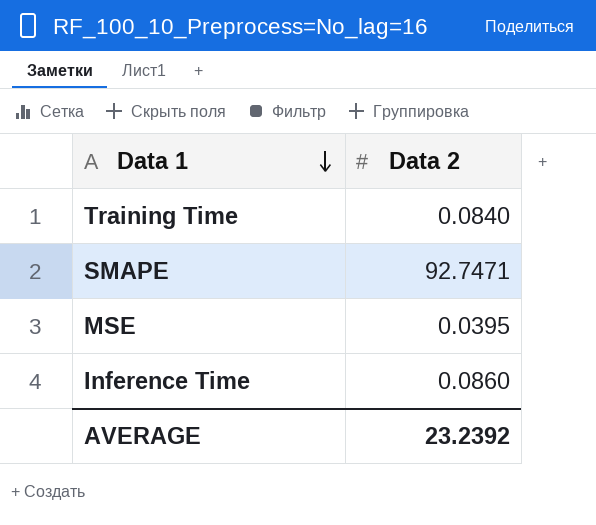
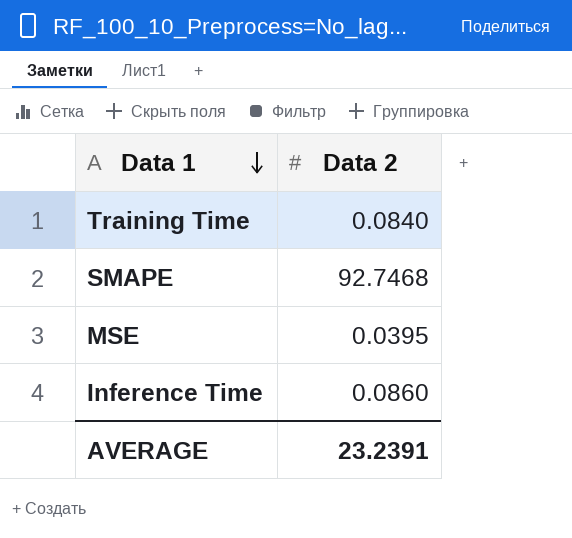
SMAPE | Data 2: 92.7471 -> 92.7468
AVERAGE | Data 2: 23.2392 -> 23.2391

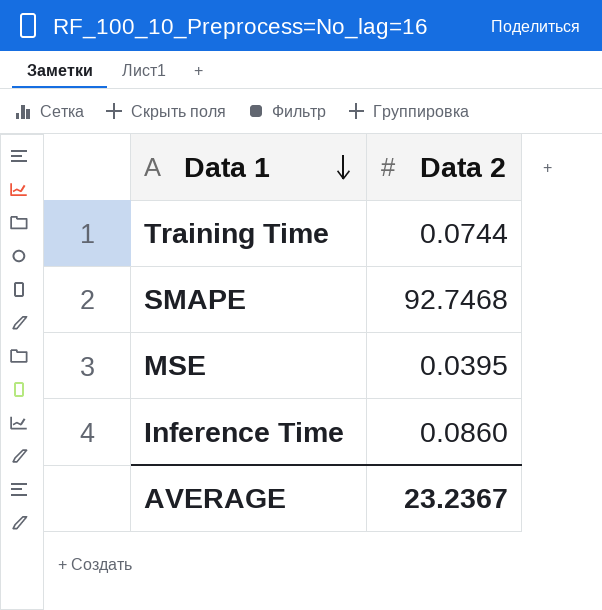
Training Time | Data 2: 0.0840 -> 0.0744
AVERAGE | Data 2: 23.2391 -> 23.2367

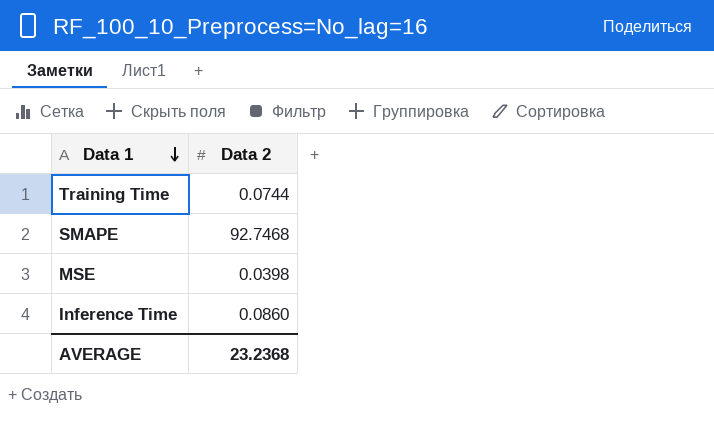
MSE | Data 2: 0.0395 -> 0.0398
AVERAGE | Data 2: 23.2367 -> 23.2368

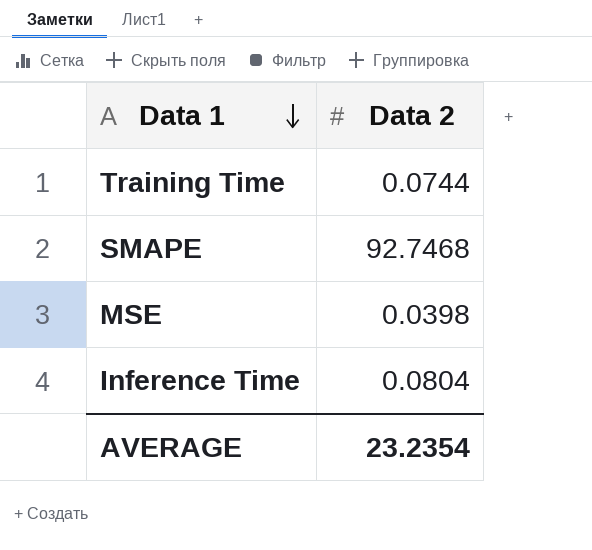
Inference Time | Data 2: 0.0860 -> 0.0804
AVERAGE | Data 2: 23.2368 -> 23.2354

